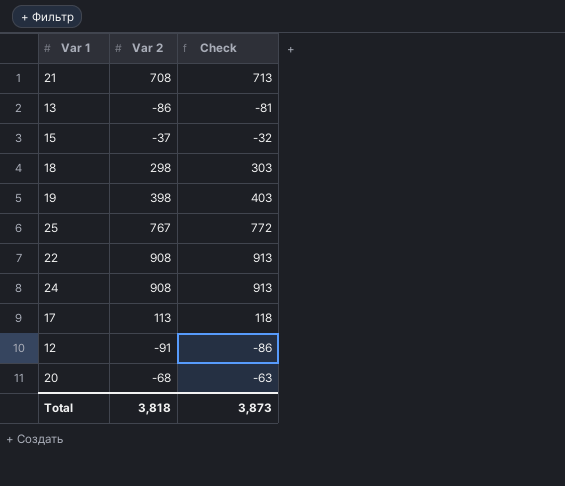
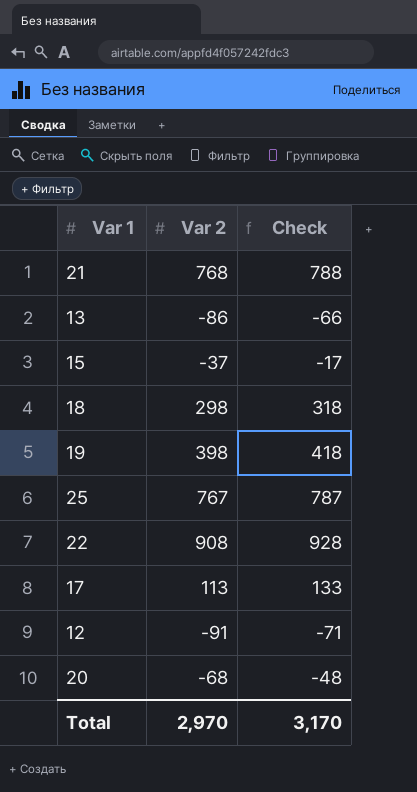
column Check | formula: [Var 2] + 5 -> [Var 2] + 20
row 24: 908 | 913 -> none
21 | Var 2: 708 -> 768
Total | Var 2: 3,818 -> 2,970
Total | Check: 3,873 -> 3,170

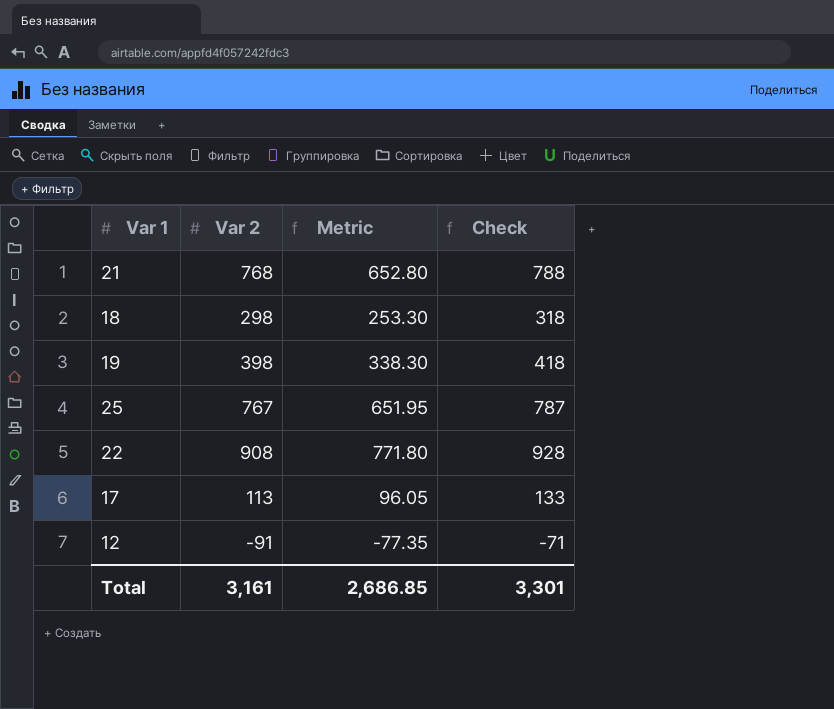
column Metric | formula: none -> [Var 2] * 0.85
row 13: -86 | -66 -> none
row 15: -37 | -17 -> none
row 20: -68 | -48 -> none
Total | Var 2: 2,970 -> 3,161
Total | Check: 3,170 -> 3,301

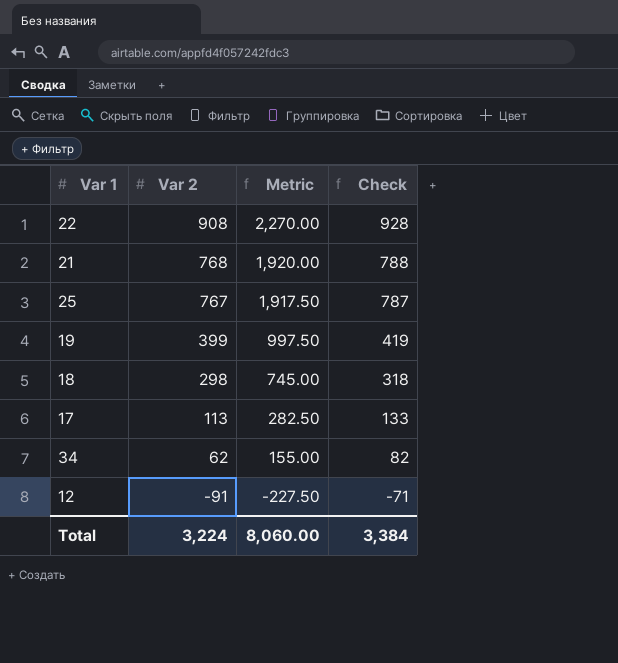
row order: none -> Var 2 descending
column Metric | formula: [Var 2] * 0.85 -> [Var 2] * 2.5
19 | Var 2: 398 -> 399
19 | Check: 418 -> 419
row 34: none -> 62 | 155.00 | 82
Total | Var 2: 3,161 -> 3,224
Total | Metric: 2,686.85 -> 8,060.00
Total | Check: 3,301 -> 3,384

